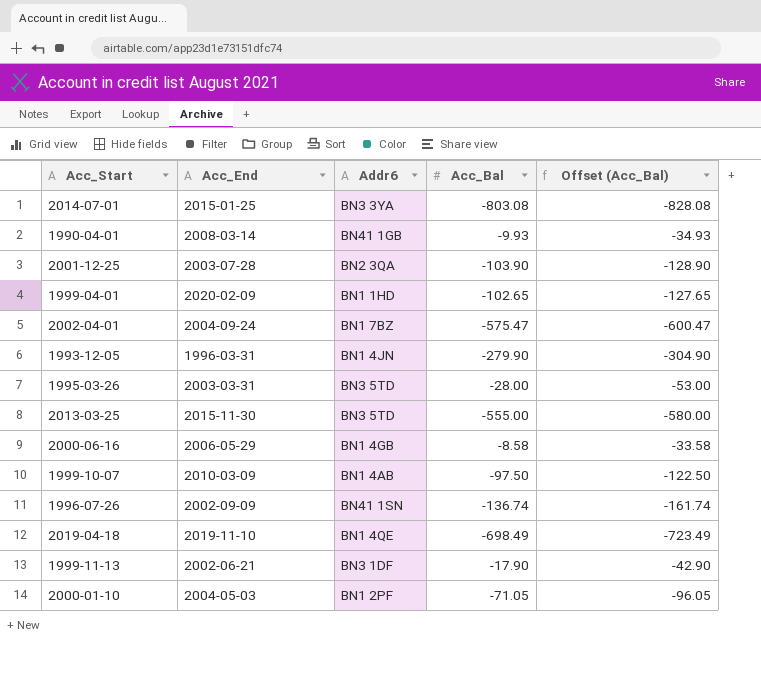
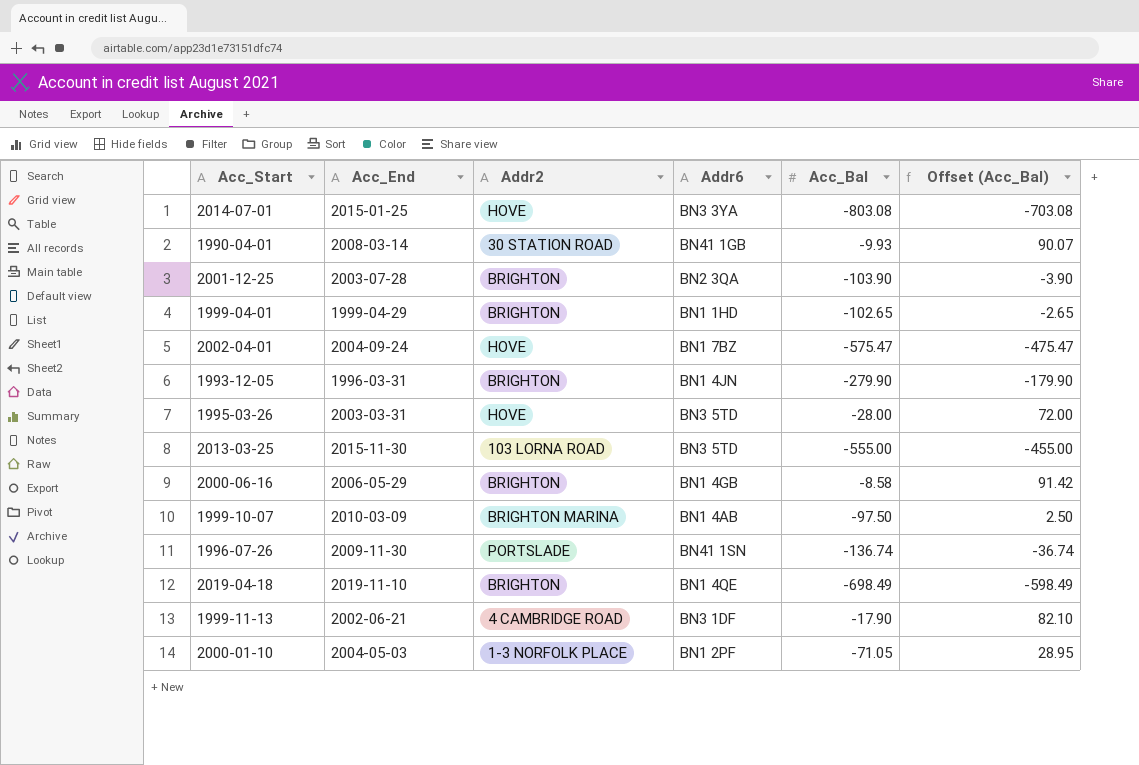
column Addr2 | position: none -> 3
column Offset (Acc_Bal) | formula: [Acc_Bal] - 25 -> [Acc_Bal] + 100
1999-04-01 | Acc_End: 2020-02-09 -> 1999-04-29
1996-07-26 | Acc_End: 2002-09-09 -> 2009-11-30

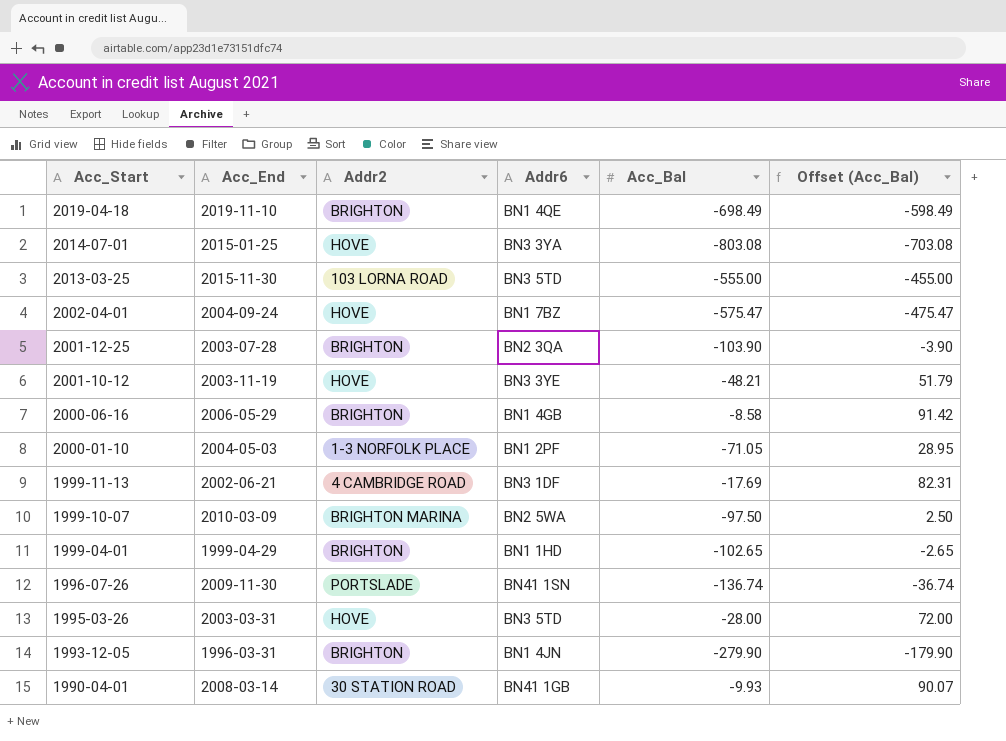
row order: none -> Acc_Start descending
row 2001-10-12: none -> 2003-11-19 | HOVE | BN3 3YE | -48.21 | 51.79
1999-11-13 | Acc_Bal: -17.90 -> -17.69
1999-11-13 | Offset (Acc_Bal): 82.10 -> 82.31
1999-10-07 | Addr6: BN1 4AB -> BN2 5WA

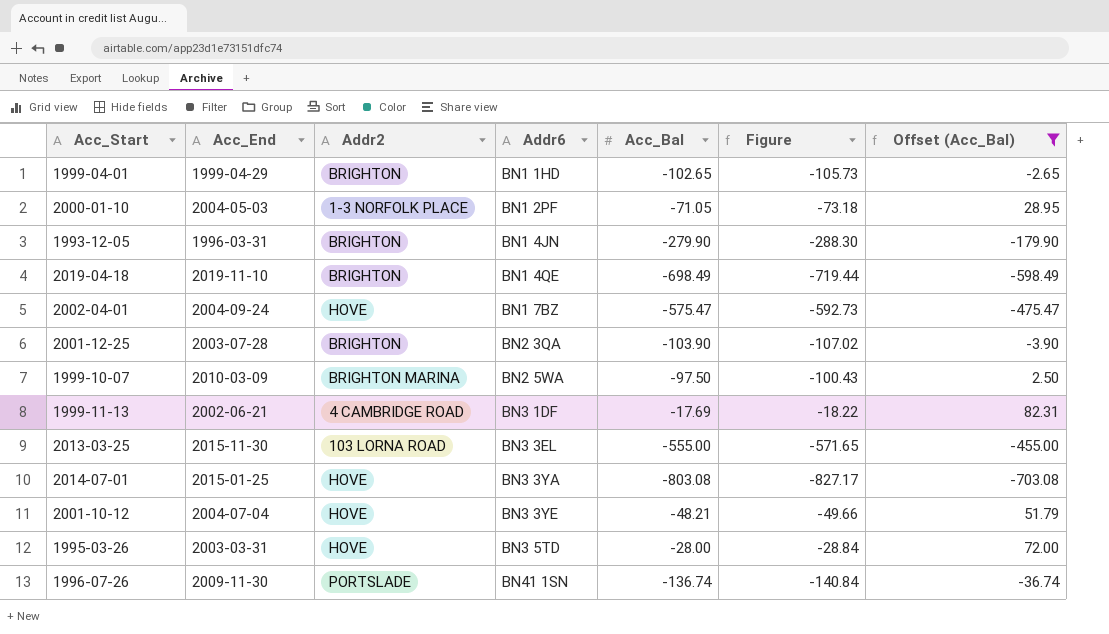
filter: none -> Offset (Acc_Bal) <= 82.31
row order: Acc_Start descending -> Addr6 ascending
column Figure | formula: none -> [Acc_Bal] * 1.03
2013-03-25 | Addr6: BN3 5TD -> BN3 3EL
2001-10-12 | Acc_End: 2003-11-19 -> 2004-07-04

